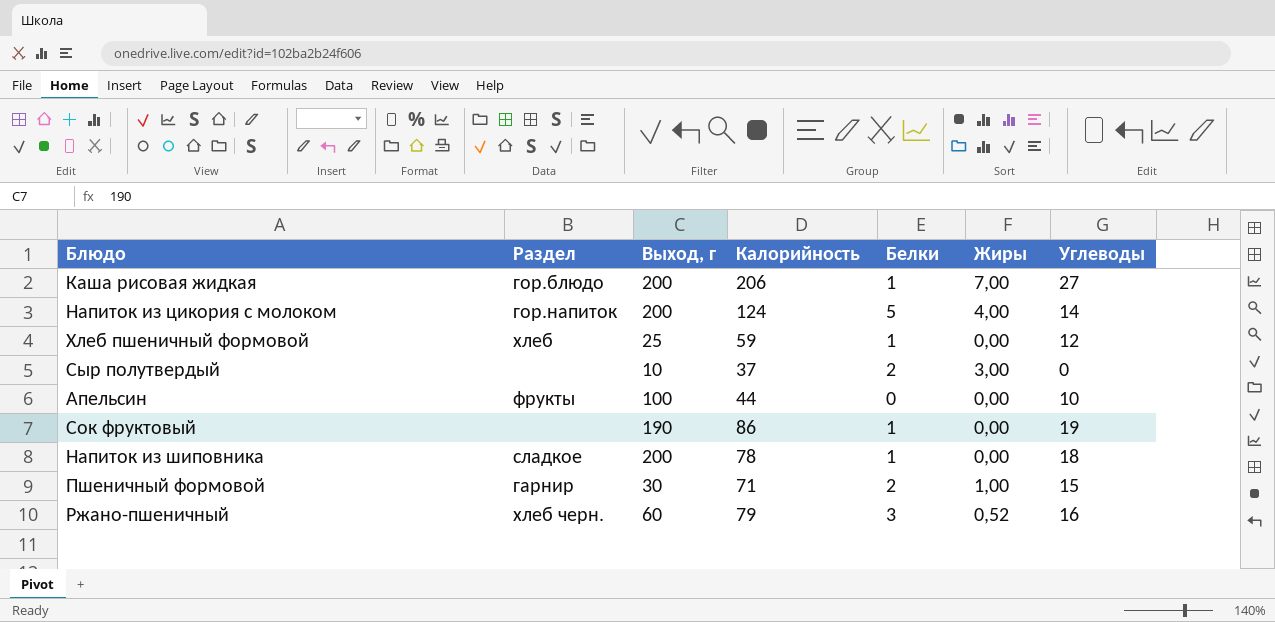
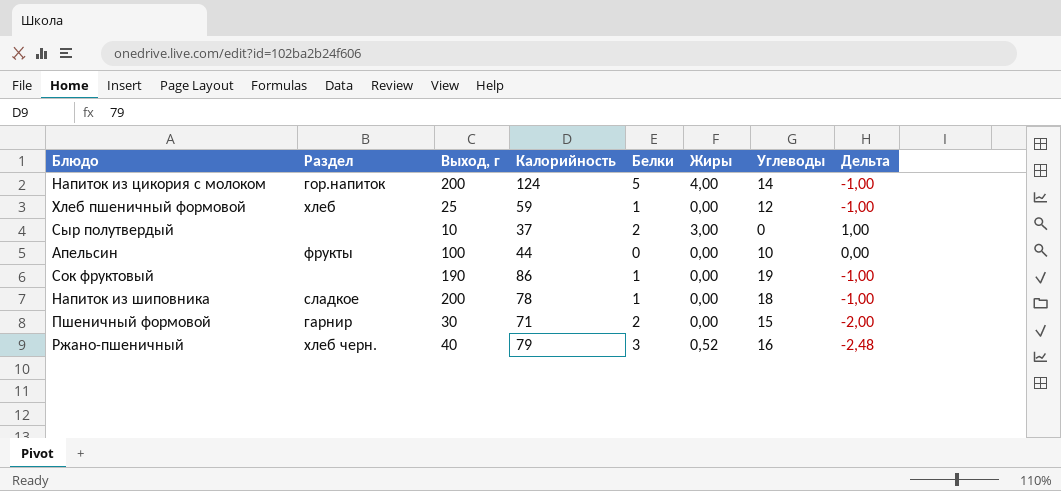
column Дельта | formula: none -> [Жиры] - [Белки]
row Каша рисовая жидкая: гор.блюдо | 200 | 206 | 1 | 7,00 | 27 -> none
Пшеничный формовой | Жиры: 1,00 -> 0,00
Ржано-пшеничный | Выход, г: 60 -> 40

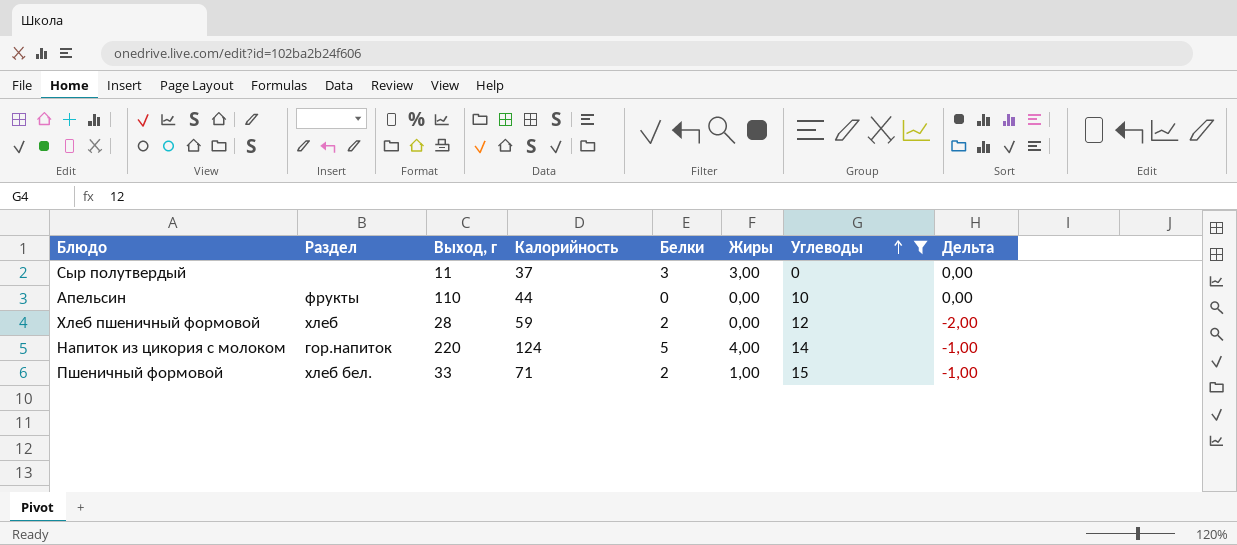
filter: none -> Углеводы <= 15
row order: none -> Углеводы ascending
Сыр полутвердый | Выход, г: 10 -> 11
Сыр полутвердый | Белки: 2 -> 3
Сыр полутвердый | Дельта: 1,00 -> 0,00
Апельсин | Выход, г: 100 -> 110
Хлеб пшеничный формовой | Выход, г: 25 -> 28
Хлеб пшеничный формовой | Белки: 1 -> 2
Хлеб пшеничный формовой | Дельта: -1,00 -> -2,00
Напиток из цикория с молоком | Выход, г: 200 -> 220
Пшеничный формовой | Раздел: гарнир -> хлеб бел.
Пшеничный формовой | Выход, г: 30 -> 33
Пшеничный формовой | Жиры: 0,00 -> 1,00
Пшеничный формовой | Дельта: -2,00 -> -1,00

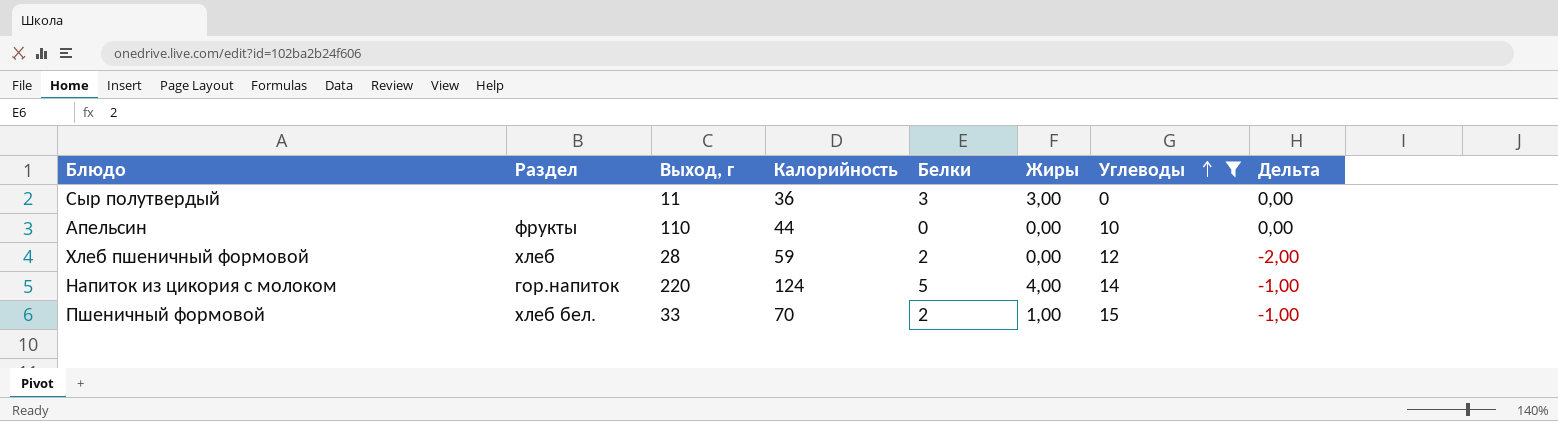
Сыр полутвердый | Калорийность: 37 -> 36
Пшеничный формовой | Калорийность: 71 -> 70

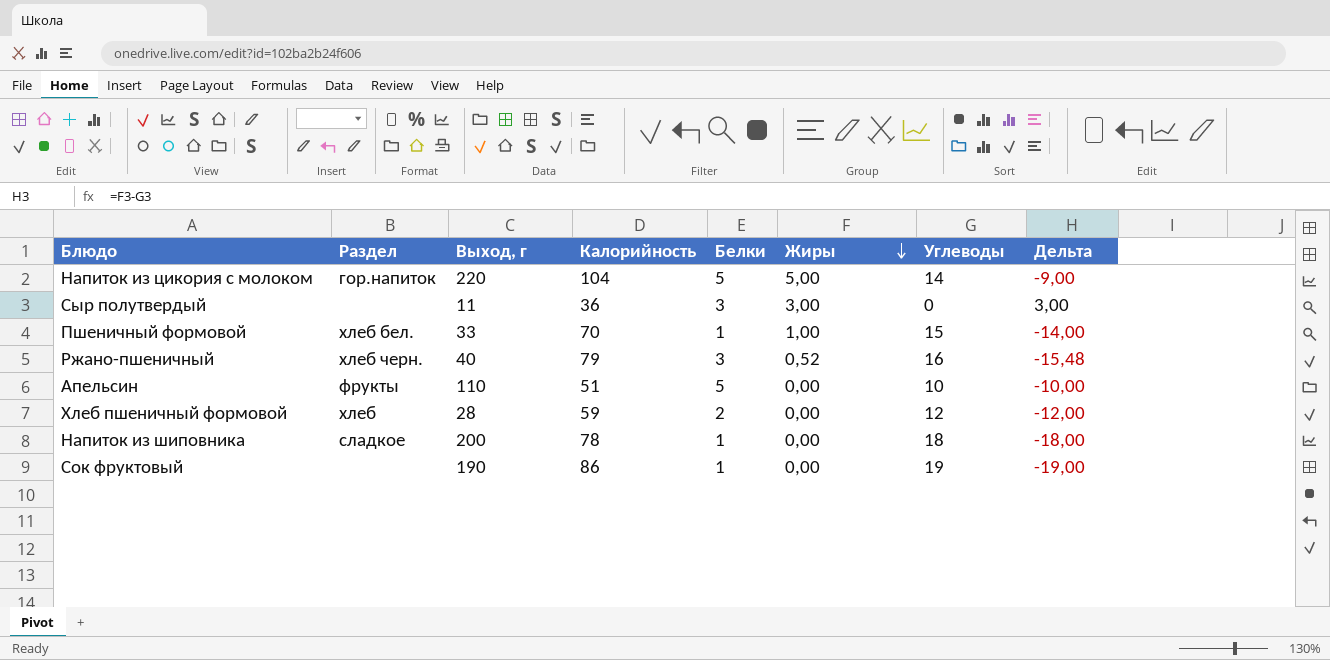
filter: Углеводы <= 15 -> none
row order: Углеводы ascending -> Жиры descending
column Дельта | formula: [Жиры] - [Белки] -> [Жиры] - [Углеводы]
Напиток из цикория с молоком | Калорийность: 124 -> 104
Напиток из цикория с молоком | Жиры: 4,00 -> 5,00
Пшеничный формовой | Белки: 2 -> 1
Апельсин | Калорийность: 44 -> 51
Апельсин | Белки: 0 -> 5

